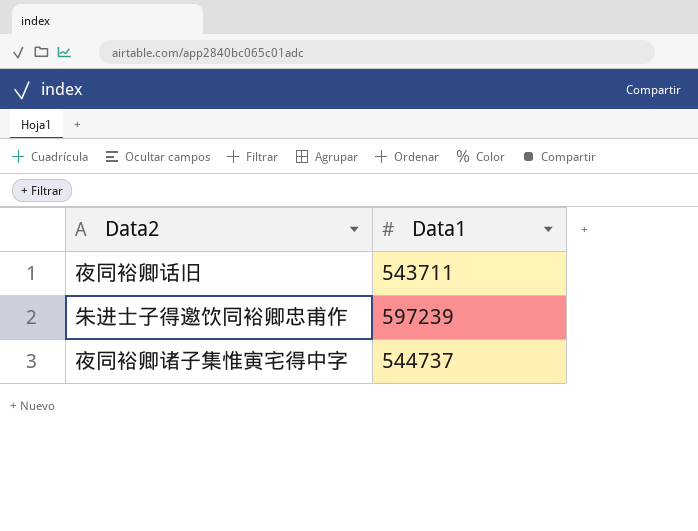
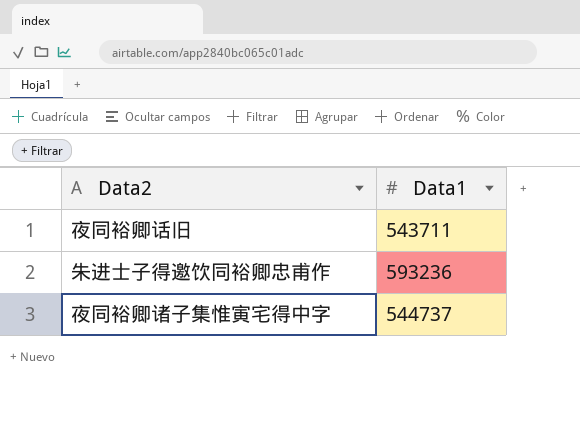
朱进士子得邀饮同裕卿忠甫作 | Data1: 597239 -> 593236

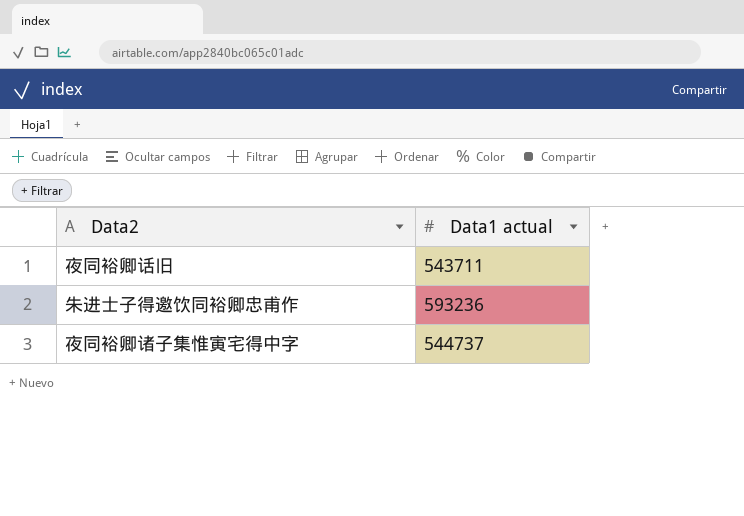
column name: Data1 -> Data1 actual

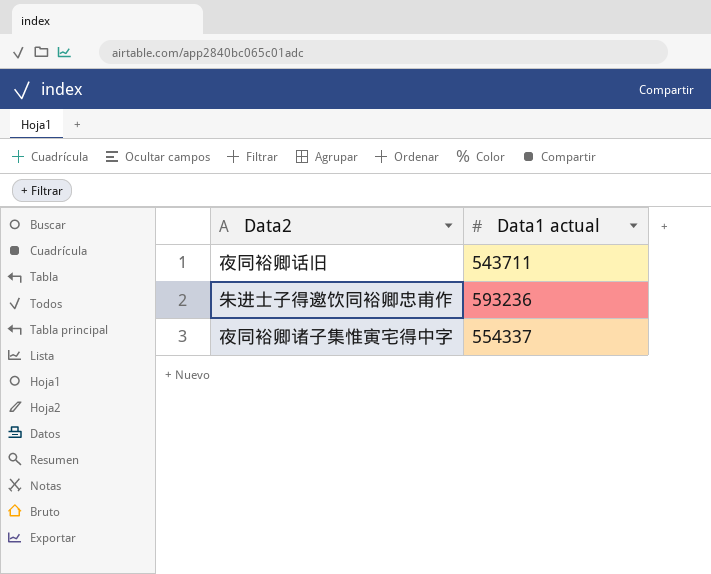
夜同裕卿诸子集惟寅宅得中字 | Data1 actual: 544737 -> 554337

